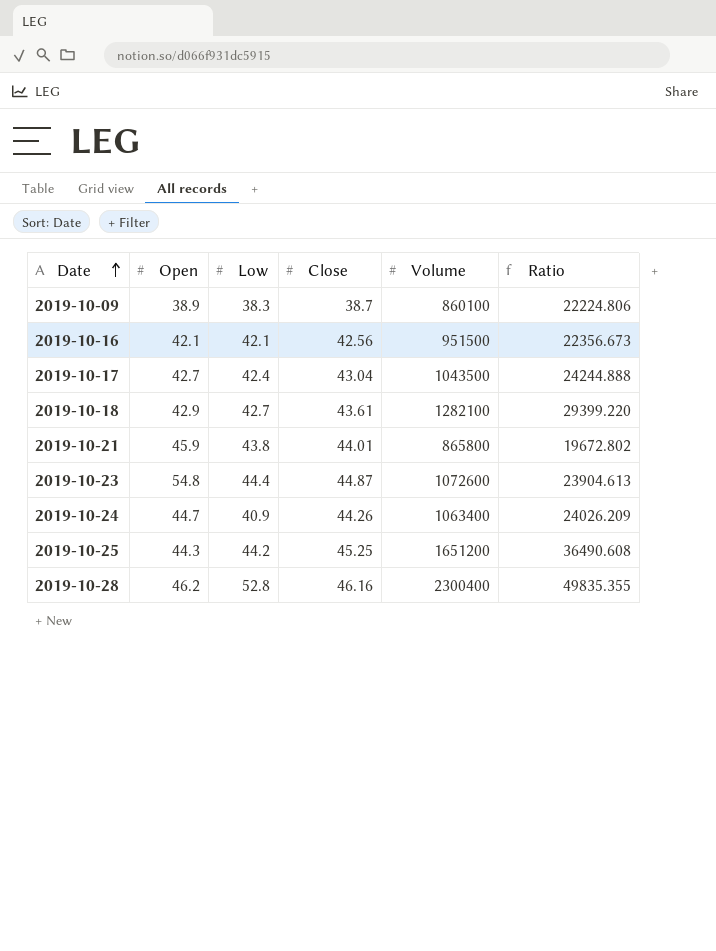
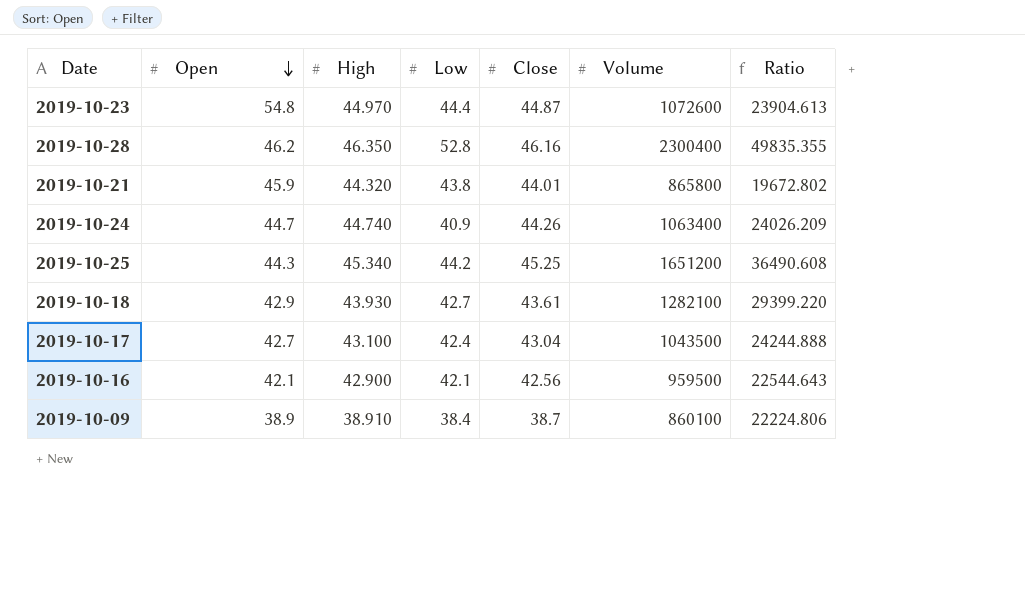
row order: Date ascending -> Open descending
column High | position: none -> 3
2019-10-16 | Volume: 951500 -> 959500
2019-10-16 | Ratio: 22356.673 -> 22544.643
2019-10-09 | Low: 38.3 -> 38.4

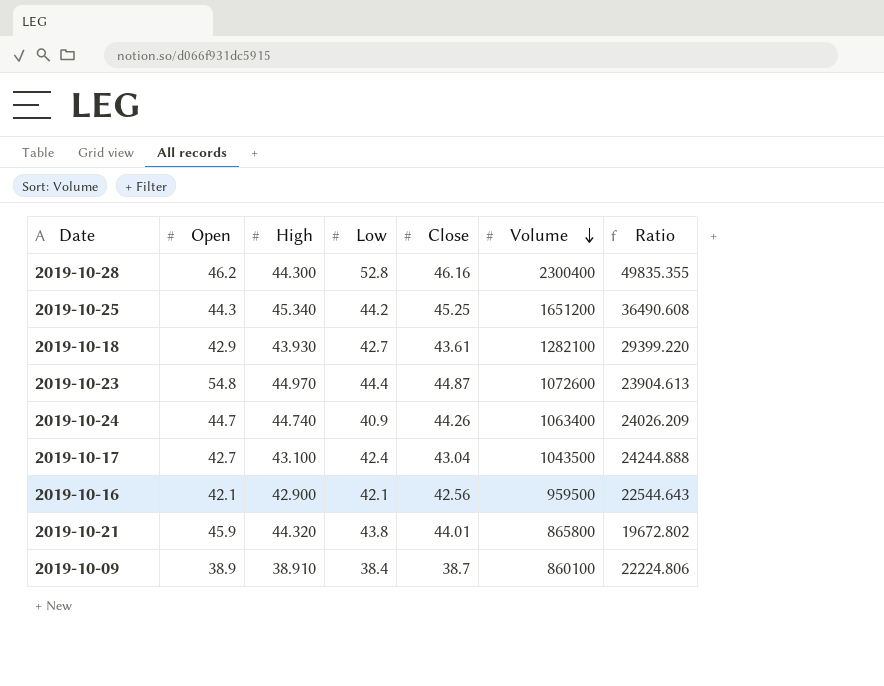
row order: Open descending -> Volume descending
2019-10-28 | High: 46.350 -> 44.300

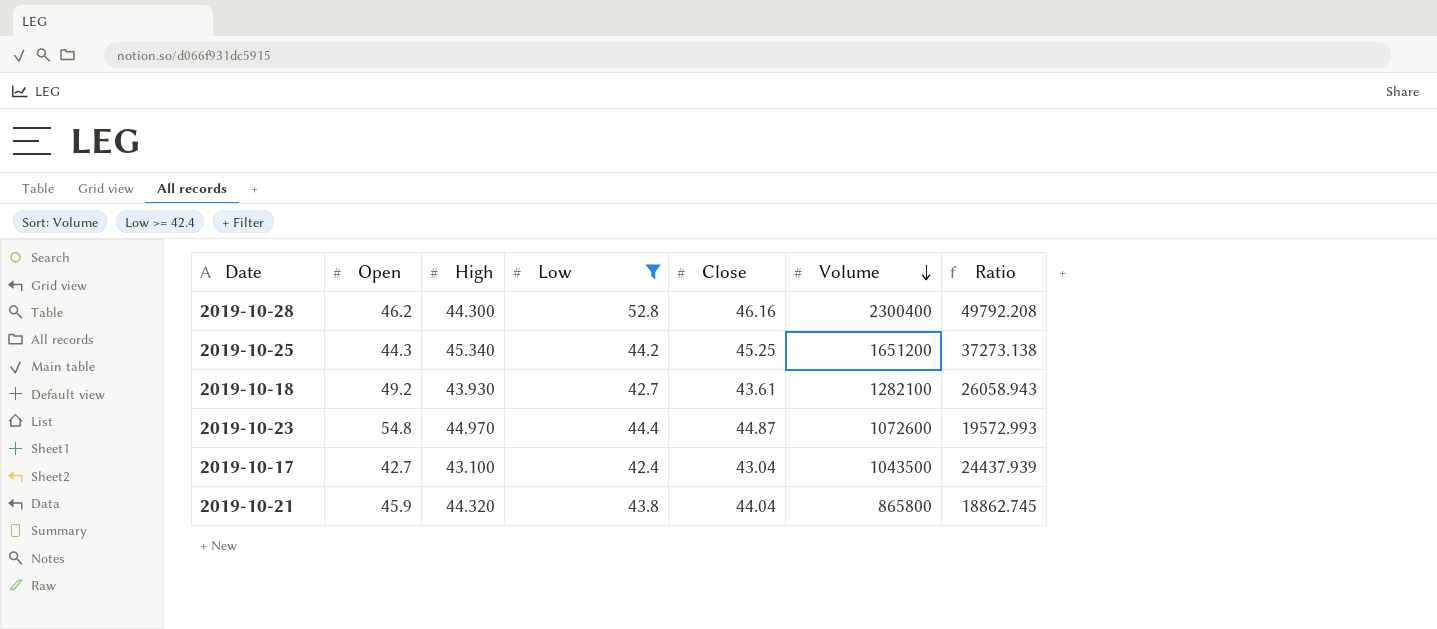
filter: none -> Low >= 42.4
column Ratio | formula: [Volume] / [Close] -> [Volume] / [Open]
2019-10-18 | Open: 42.9 -> 49.2
2019-10-21 | Close: 44.01 -> 44.04

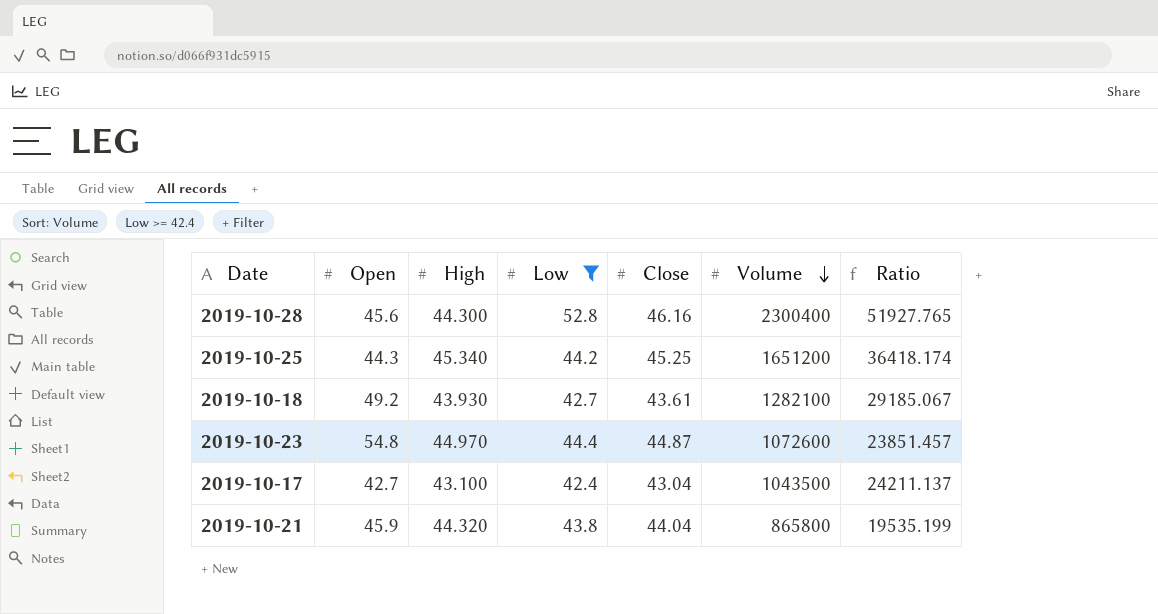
column Ratio | formula: [Volume] / [Open] -> [Volume] / [High]
2019-10-28 | Open: 46.2 -> 45.6

